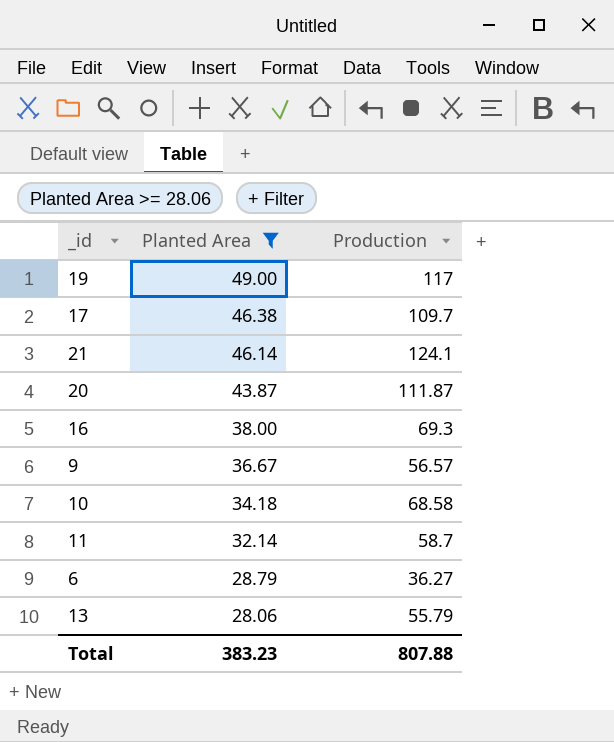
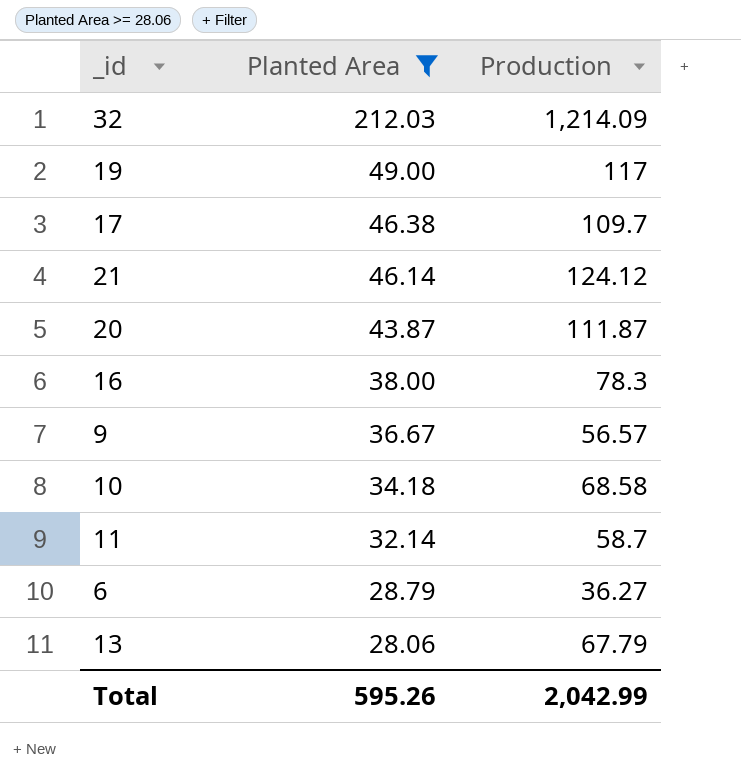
row 32: none -> 212.03 | 1,214.09
21 | Production: 124.1 -> 124.12
16 | Production: 69.3 -> 78.3
13 | Production: 55.79 -> 67.79
Total | Planted Area: 383.23 -> 595.26
Total | Production: 807.88 -> 2,042.99

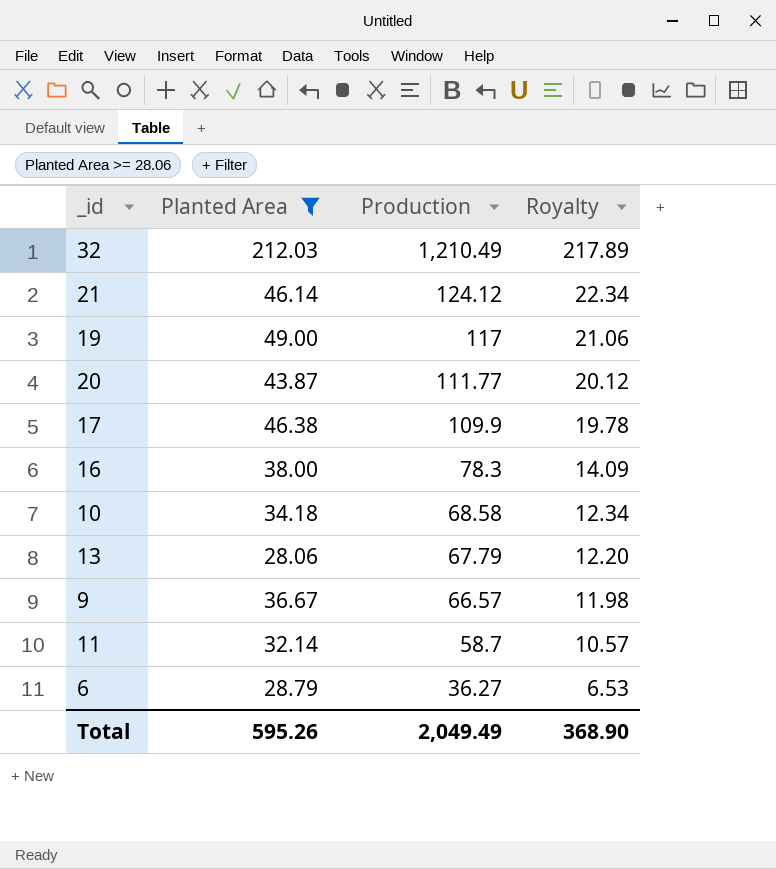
row order: Planted Area descending -> Production descending
column Royalty | formula: none -> [Production] * 0.18
32 | Production: 1,214.09 -> 1,210.49
20 | Production: 111.87 -> 111.77
17 | Production: 109.7 -> 109.9
9 | Production: 56.57 -> 66.57
Total | Production: 2,042.99 -> 2,049.49

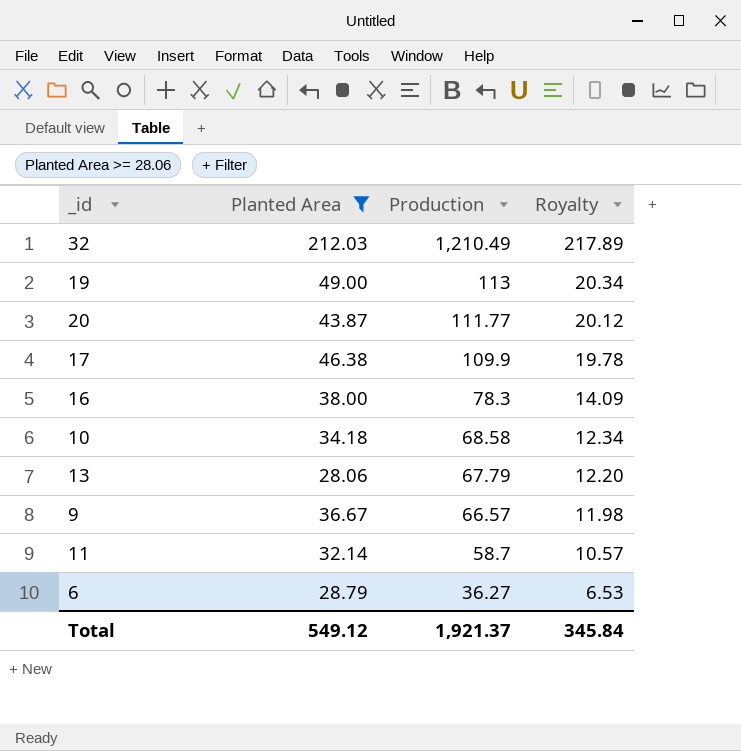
row 21: 46.14 | 124.12 | 22.34 -> none
19 | Production: 117 -> 113
19 | Royalty: 21.06 -> 20.34
Total | Planted Area: 595.26 -> 549.12
Total | Production: 2,049.49 -> 1,921.37
Total | Royalty: 368.90 -> 345.84

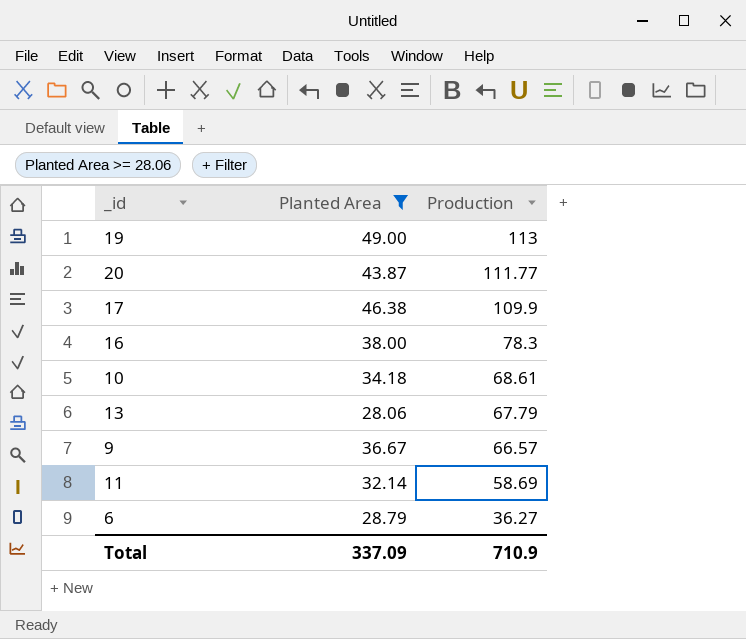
column Royalty | formula: [Production] * 0.18 -> none
row 32: 212.03 | 1,210.49 | 217.89 -> none
10 | Production: 68.58 -> 68.61
11 | Production: 58.7 -> 58.69
Total | Planted Area: 549.12 -> 337.09
Total | Production: 1,921.37 -> 710.9

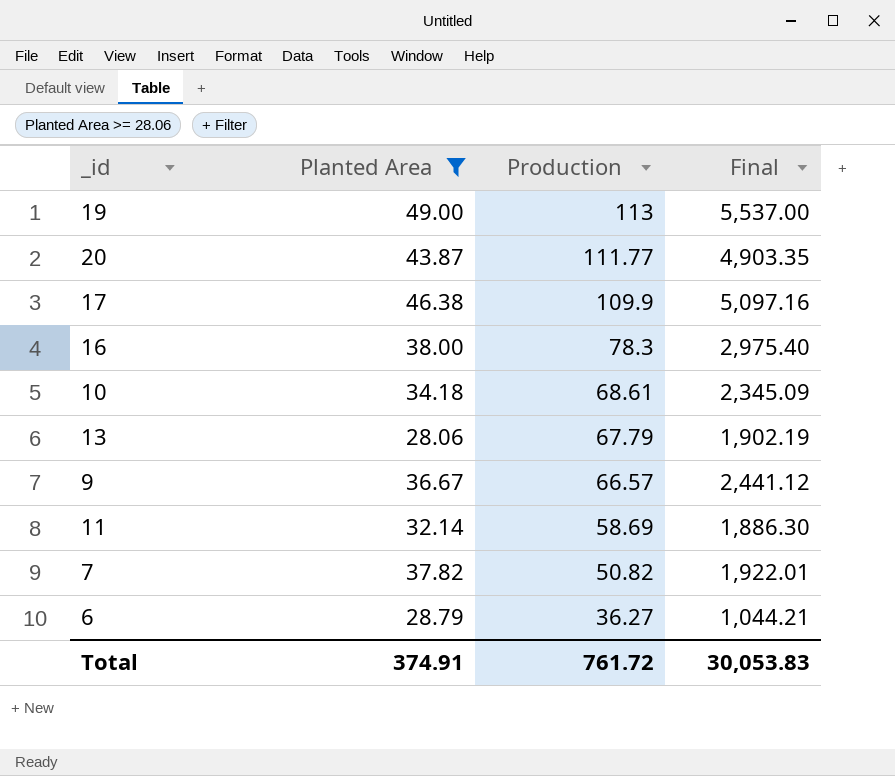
column Final | formula: none -> [Planted Area] * [Production]
row 7: none -> 37.82 | 50.82 | 1,922.01
Total | Planted Area: 337.09 -> 374.91
Total | Production: 710.9 -> 761.72

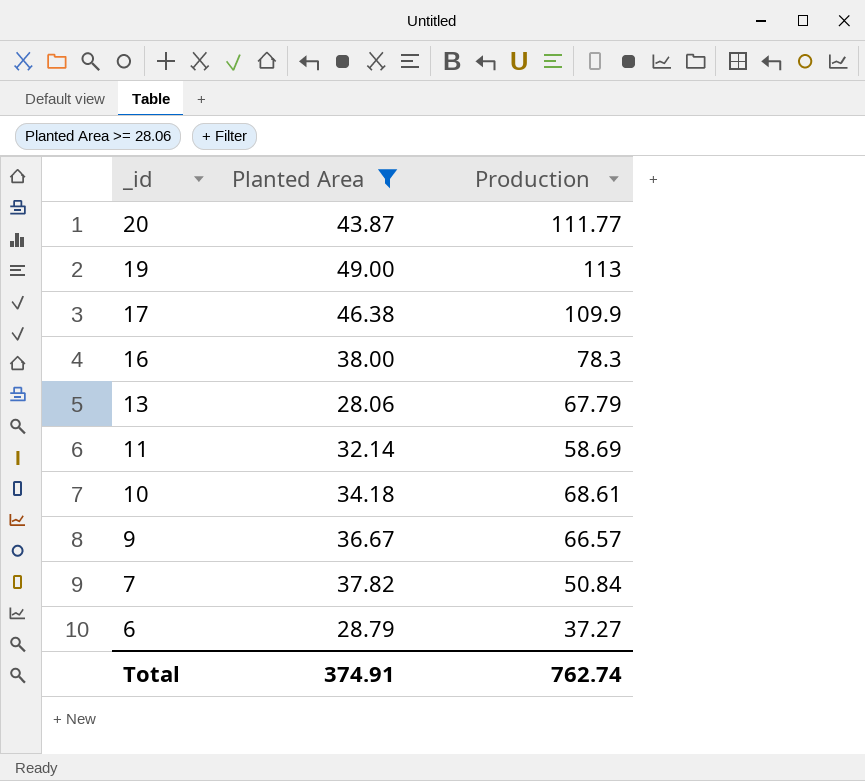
row order: Production descending -> _id descending
column Final | formula: [Planted Area] * [Production] -> none
7 | Production: 50.82 -> 50.84
6 | Production: 36.27 -> 37.27
Total | Production: 761.72 -> 762.74

